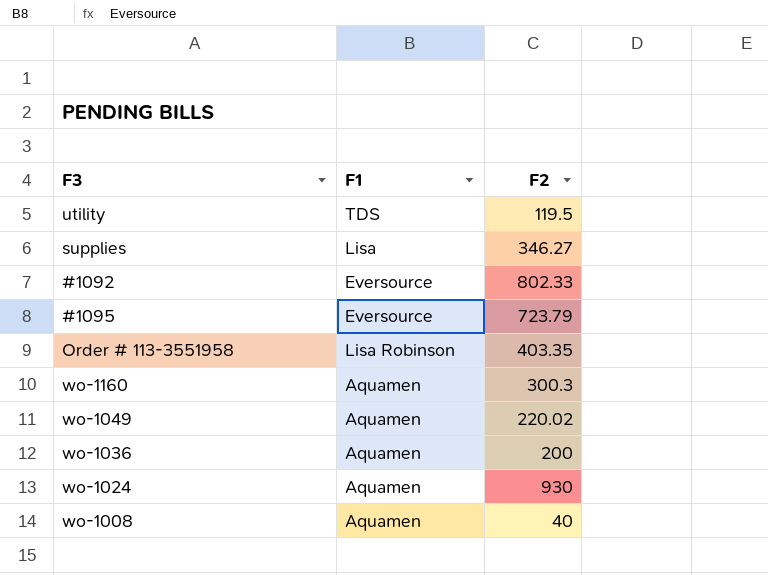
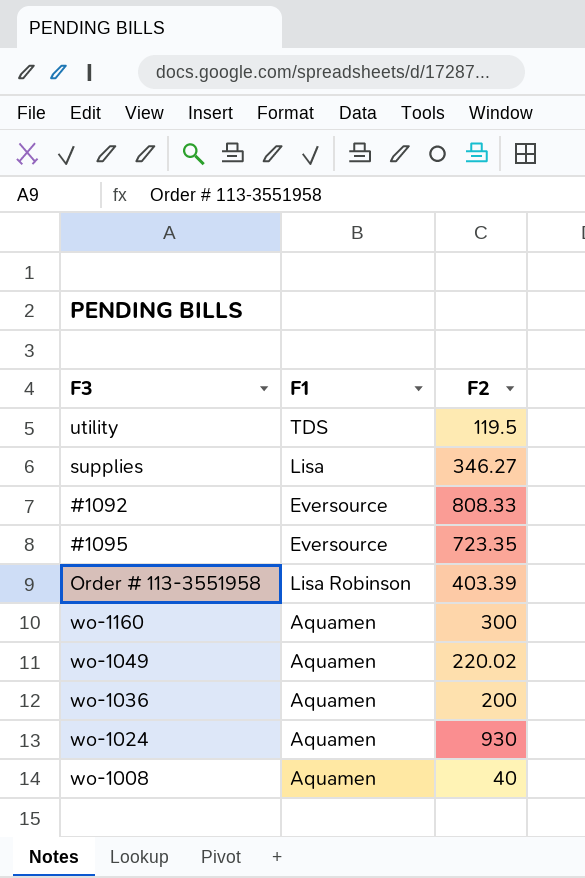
#1092 | F2: 802.33 -> 808.33
#1095 | F2: 723.79 -> 723.35
Order # 113-3551958 | F2: 403.35 -> 403.39
wo-1160 | F2: 300.3 -> 300

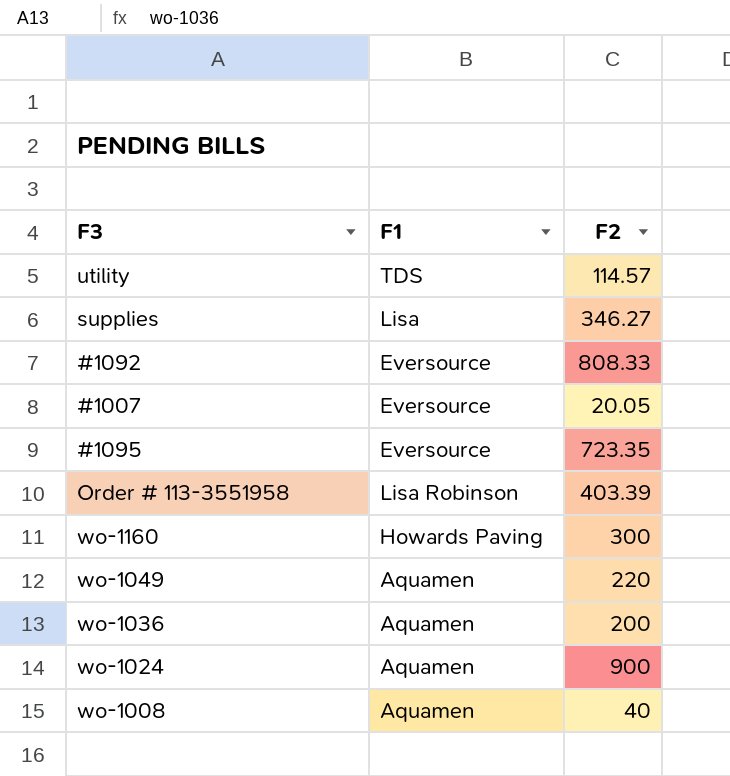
utility | F2: 119.5 -> 114.57
row #1007: none -> Eversource | 20.05
wo-1160 | F1: Aquamen -> Howards Paving
wo-1049 | F2: 220.02 -> 220
wo-1024 | F2: 930 -> 900

